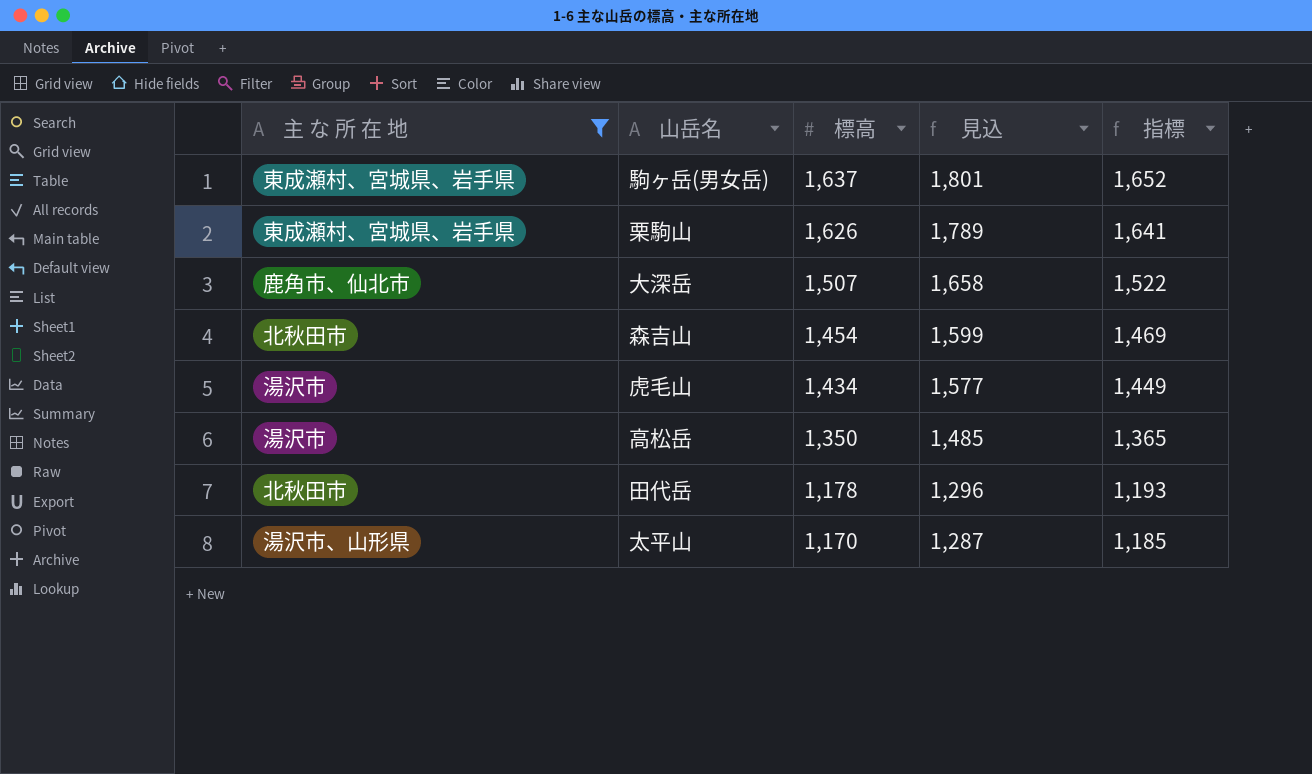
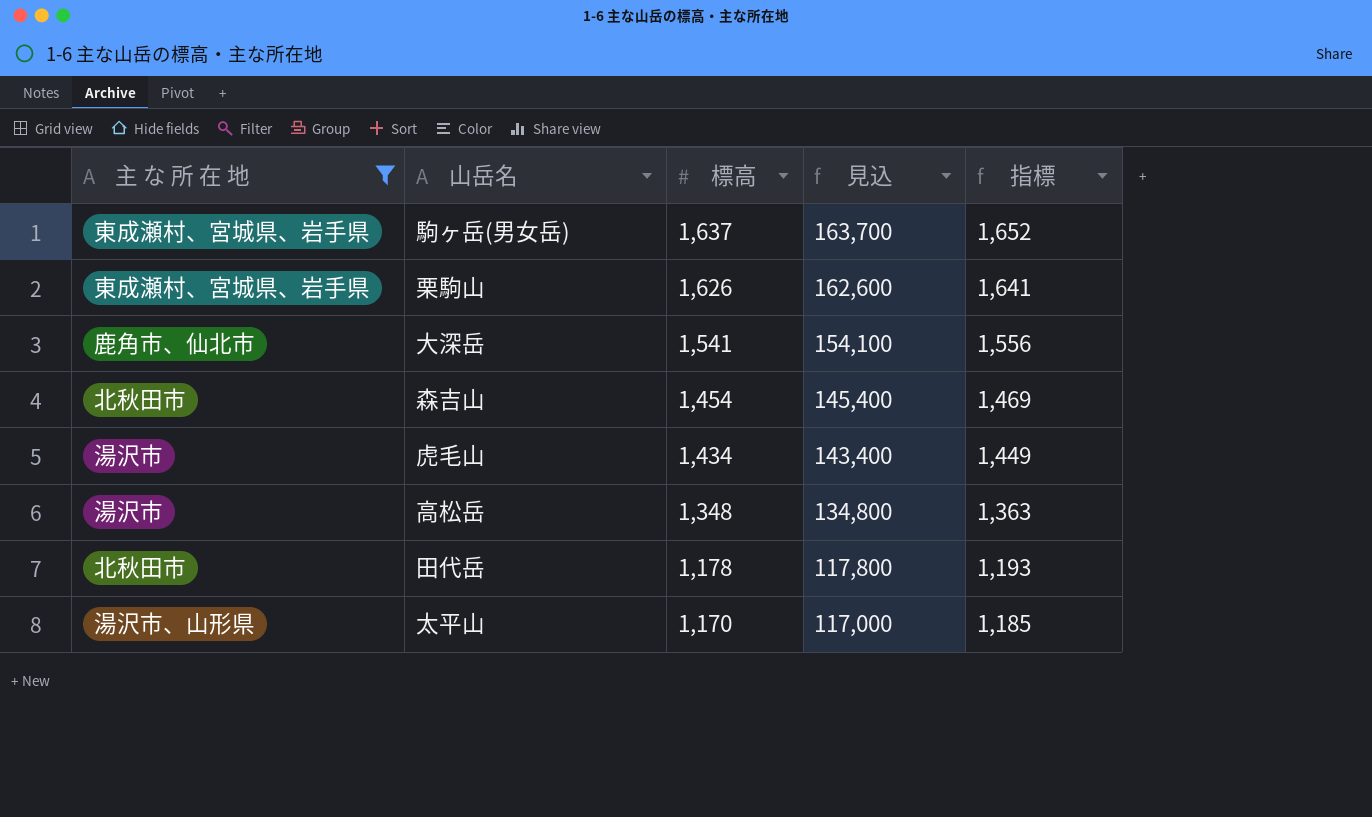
column 見込 | formula: [標高] * 1.1 -> [標高] * 100
大深岳 | 標高: 1,507 -> 1,541
大深岳 | 指標: 1,522 -> 1,556
高松岳 | 標高: 1,350 -> 1,348
高松岳 | 指標: 1,365 -> 1,363

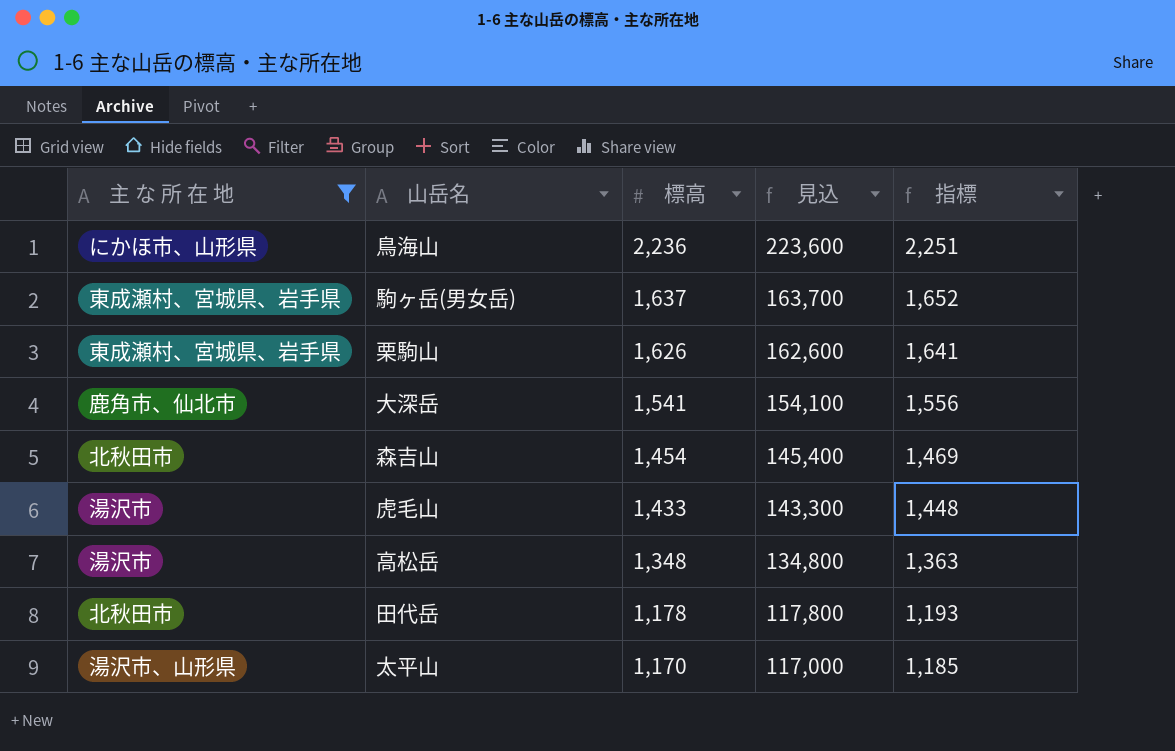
row 鳥海山: none -> にかほ市、山形県 | 2,236 | 223,600 | 2,251
虎毛山 | 標高: 1,434 -> 1,433
虎毛山 | 見込: 143,400 -> 143,300
虎毛山 | 指標: 1,449 -> 1,448

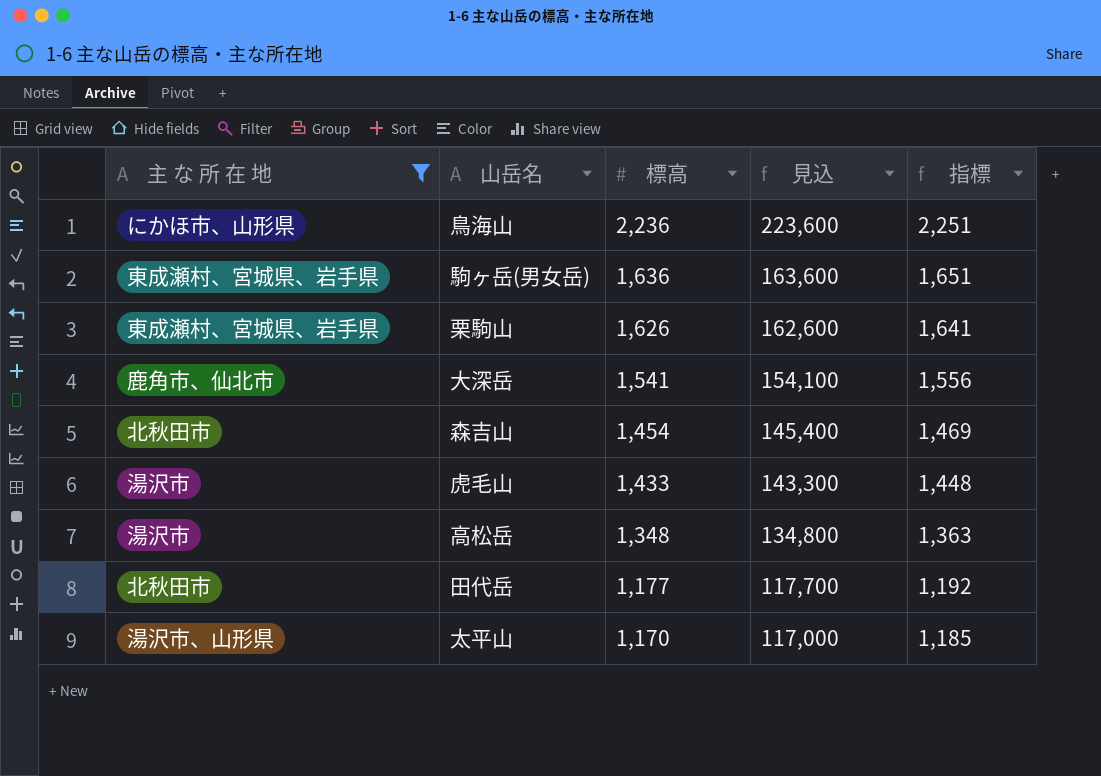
駒ヶ岳(男女岳) | 標高: 1,637 -> 1,636
駒ヶ岳(男女岳) | 見込: 163,700 -> 163,600
駒ヶ岳(男女岳) | 指標: 1,652 -> 1,651
田代岳 | 標高: 1,178 -> 1,177
田代岳 | 見込: 117,800 -> 117,700
田代岳 | 指標: 1,193 -> 1,192

